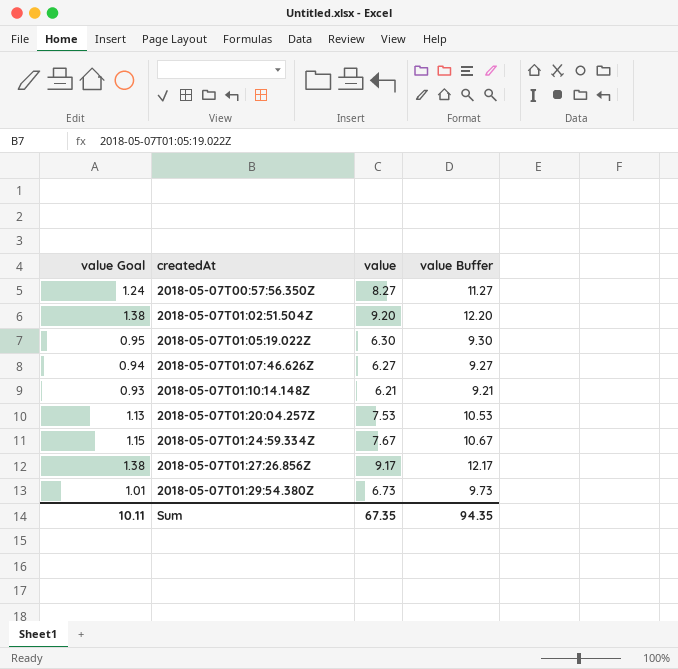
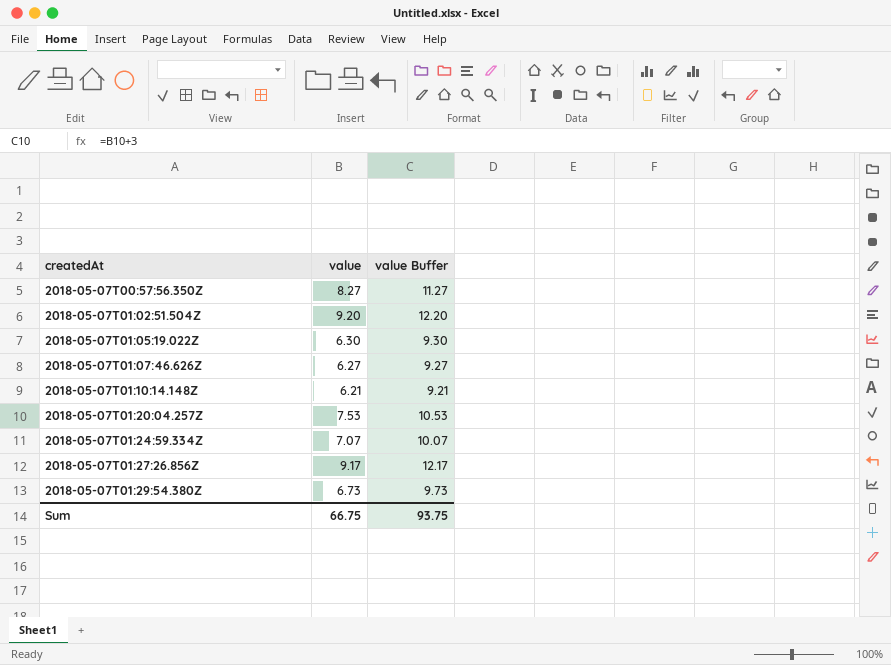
column value Goal | formula: [value] * 0.15 -> none
2018-05-07T01:24:59.334Z | value: 7.67 -> 7.07
2018-05-07T01:24:59.334Z | value Buffer: 10.67 -> 10.07
Sum | value: 67.35 -> 66.75
Sum | value Buffer: 94.35 -> 93.75

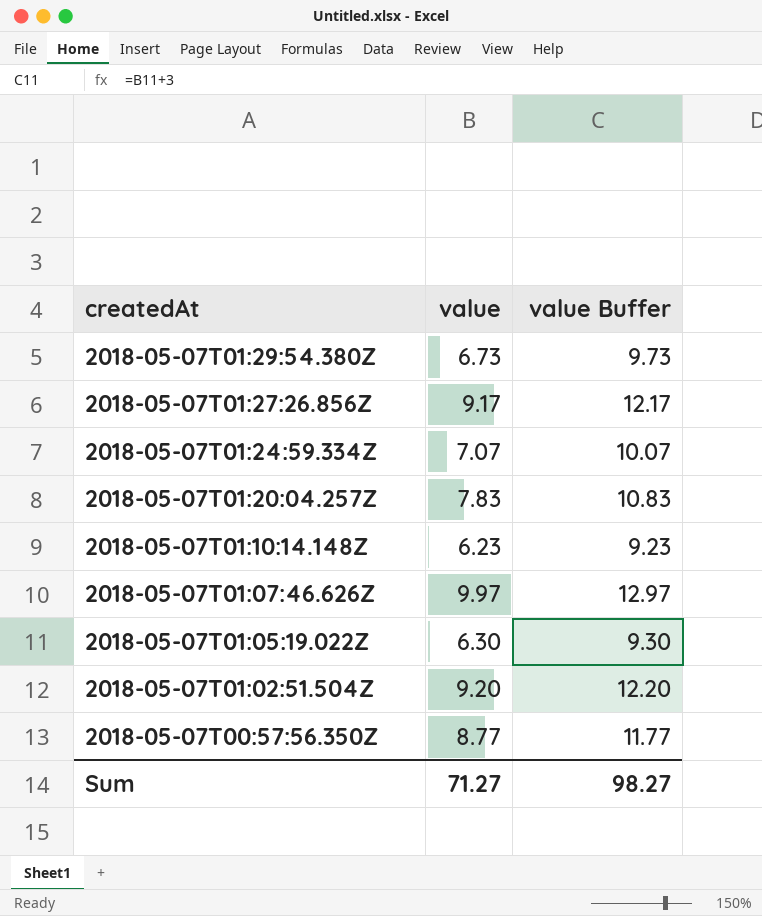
row order: createdAt ascending -> createdAt descending
2018-05-07T01:20:04.257Z | value: 7.53 -> 7.83
2018-05-07T01:20:04.257Z | value Buffer: 10.53 -> 10.83
2018-05-07T01:10:14.148Z | value: 6.21 -> 6.23
2018-05-07T01:10:14.148Z | value Buffer: 9.21 -> 9.23
2018-05-07T01:07:46.626Z | value: 6.27 -> 9.97
2018-05-07T01:07:46.626Z | value Buffer: 9.27 -> 12.97
2018-05-07T00:57:56.350Z | value: 8.27 -> 8.77
2018-05-07T00:57:56.350Z | value Buffer: 11.27 -> 11.77
Sum | value: 66.75 -> 71.27
Sum | value Buffer: 93.75 -> 98.27

